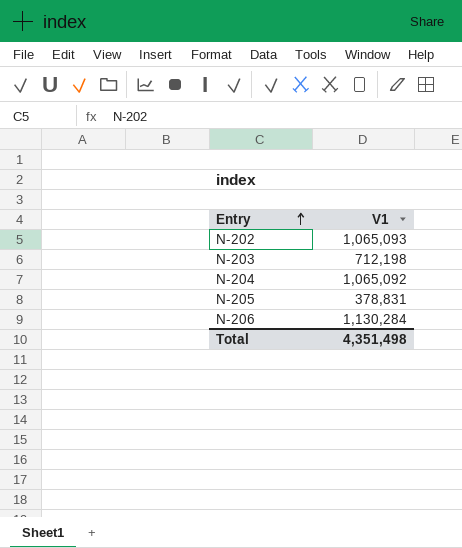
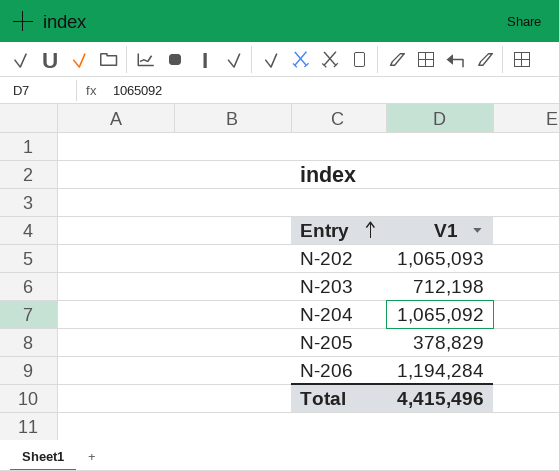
N-205 | V1: 378,831 -> 378,829
N-206 | V1: 1,130,284 -> 1,194,284
Total | V1: 4,351,498 -> 4,415,496

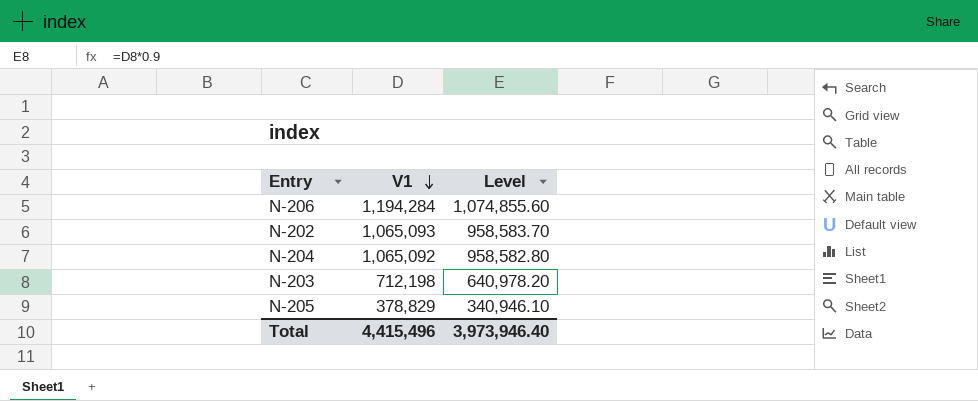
row order: Entry ascending -> V1 descending
column Level | formula: none -> [V1] * 0.9

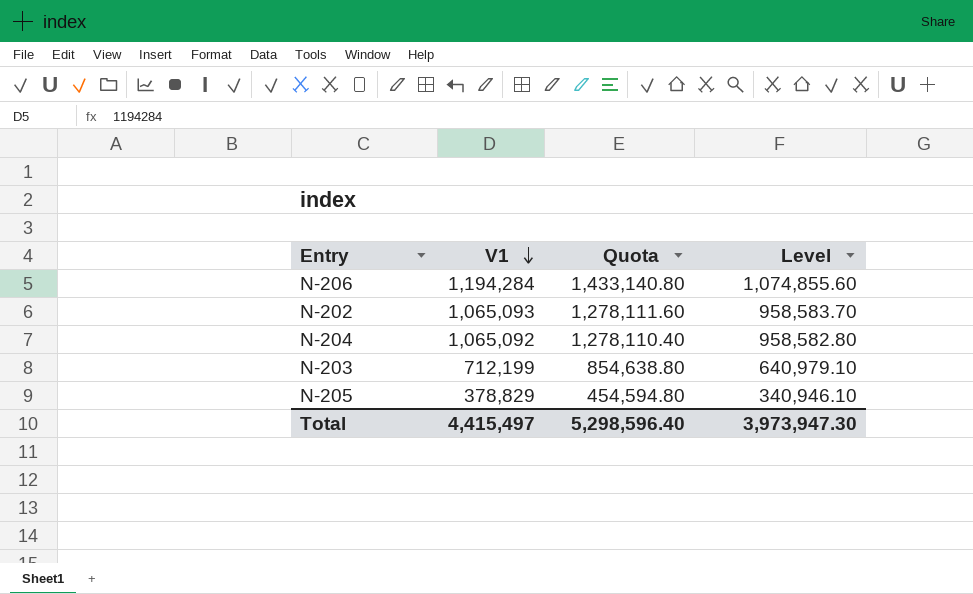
column Quota | formula: none -> [V1] * 1.2
N-203 | V1: 712,198 -> 712,199
N-203 | Level: 640,978.20 -> 640,979.10
Total | V1: 4,415,496 -> 4,415,497
Total | Level: 3,973,946.40 -> 3,973,947.30

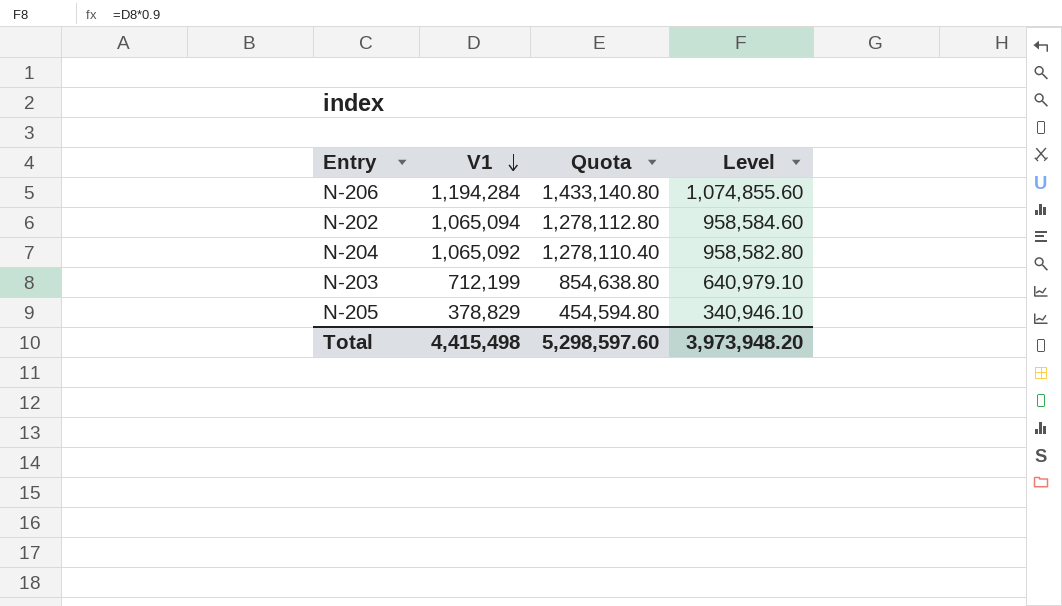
N-202 | V1: 1,065,093 -> 1,065,094
N-202 | Quota: 1,278,111.60 -> 1,278,112.80
N-202 | Level: 958,583.70 -> 958,584.60
Total | V1: 4,415,497 -> 4,415,498
Total | Quota: 5,298,596.40 -> 5,298,597.60
Total | Level: 3,973,947.30 -> 3,973,948.20

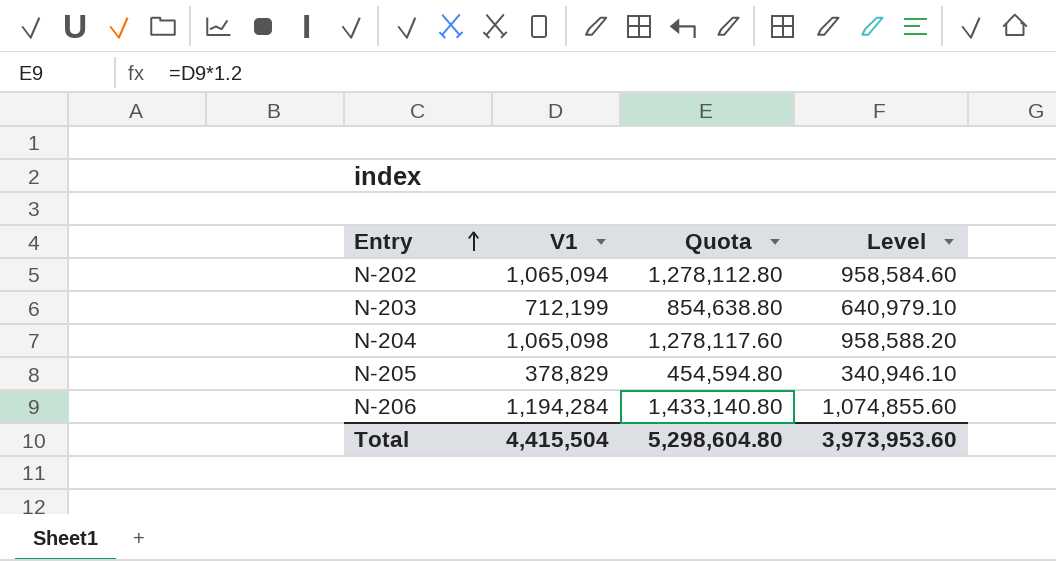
row order: V1 descending -> Entry ascending
N-204 | V1: 1,065,092 -> 1,065,098
N-204 | Quota: 1,278,110.40 -> 1,278,117.60
N-204 | Level: 958,582.80 -> 958,588.20
Total | V1: 4,415,498 -> 4,415,504
Total | Quota: 5,298,597.60 -> 5,298,604.80
Total | Level: 3,973,948.20 -> 3,973,953.60

